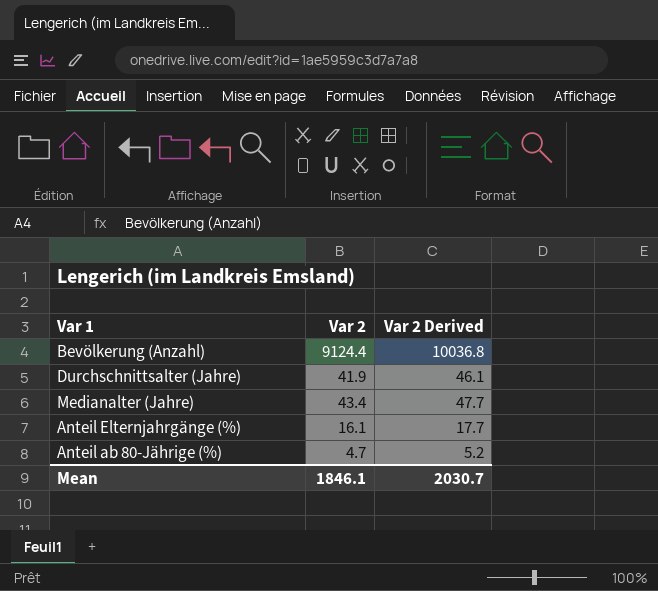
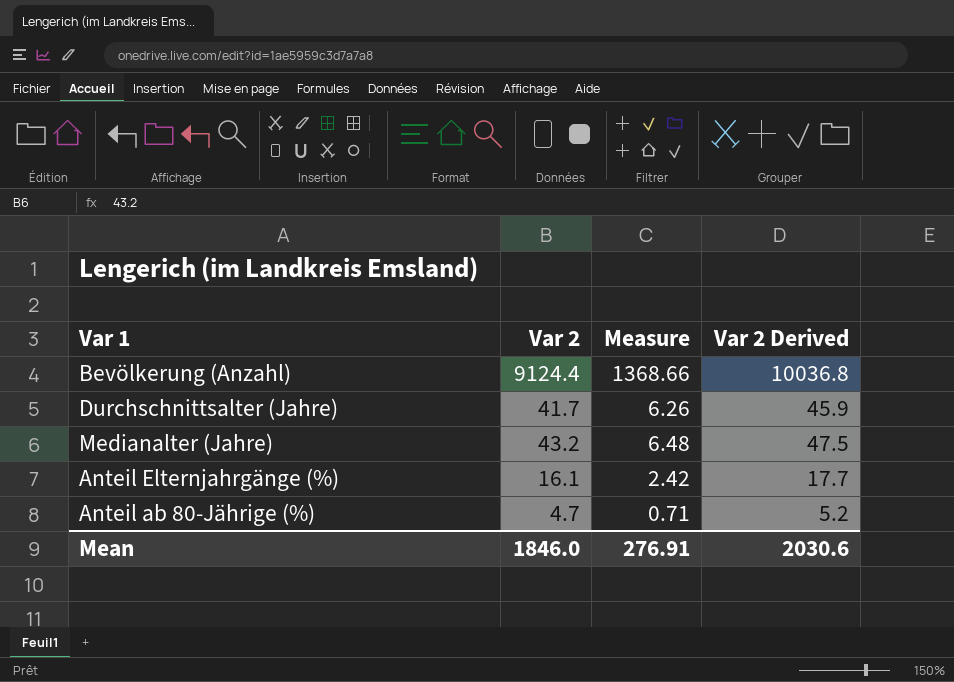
column Measure | formula: none -> [Var 2] * 0.15
Durchschnittsalter (Jahre) | Var 2: 41.9 -> 41.7
Durchschnittsalter (Jahre) | Var 2 Derived: 46.1 -> 45.9
Medianalter (Jahre) | Var 2: 43.4 -> 43.2
Medianalter (Jahre) | Var 2 Derived: 47.7 -> 47.5
Mean | Var 2: 1846.1 -> 1846.0
Mean | Var 2 Derived: 2030.7 -> 2030.6

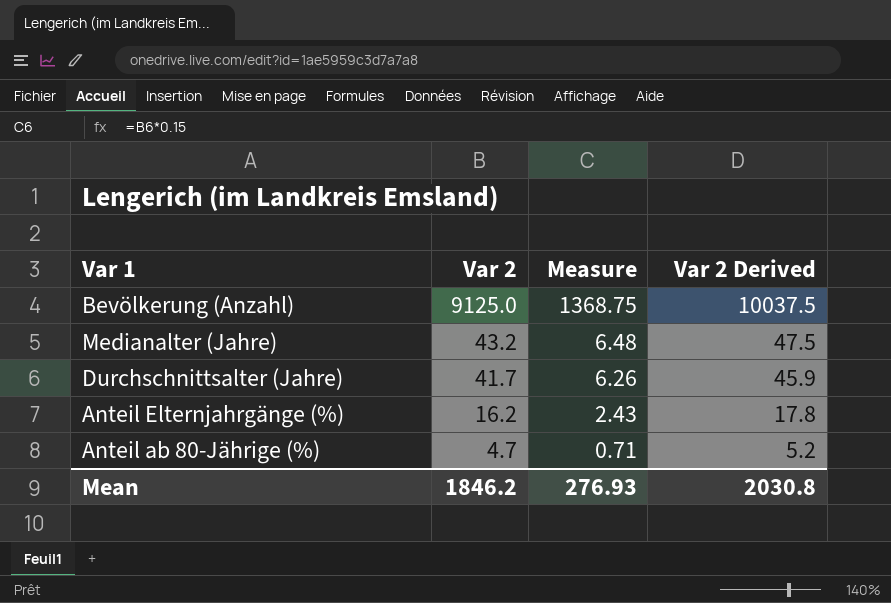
row order: none -> Var 2 descending
Bevölkerung (Anzahl) | Var 2: 9124.4 -> 9125.0
Bevölkerung (Anzahl) | Measure: 1368.66 -> 1368.75
Bevölkerung (Anzahl) | Var 2 Derived: 10036.8 -> 10037.5
Anteil Elternjahrgänge (%) | Var 2: 16.1 -> 16.2
Anteil Elternjahrgänge (%) | Measure: 2.42 -> 2.43
Anteil Elternjahrgänge (%) | Var 2 Derived: 17.7 -> 17.8
Mean | Var 2: 1846.0 -> 1846.2
Mean | Measure: 276.91 -> 276.93
Mean | Var 2 Derived: 2030.6 -> 2030.8

